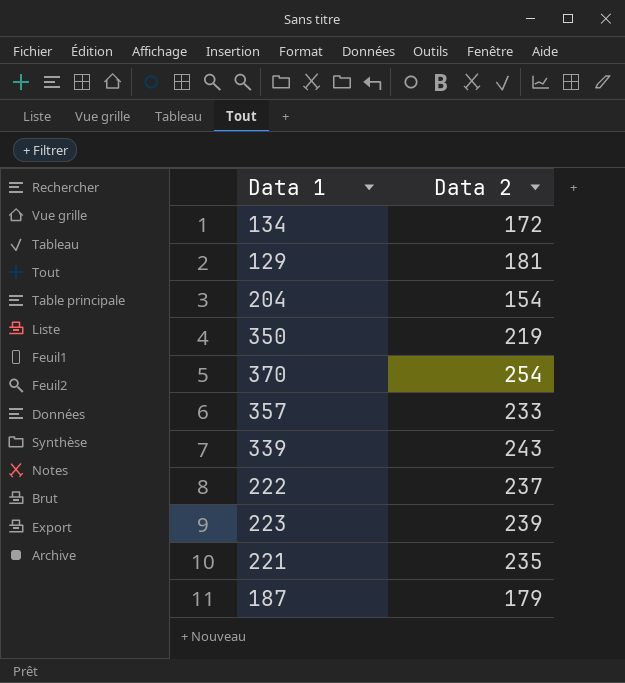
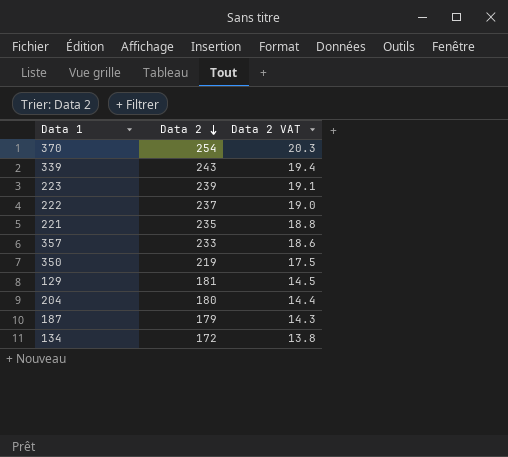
row order: none -> Data 2 descending
column Data 2 VAT | formula: none -> [Data 2] * 0.08
204 | Data 2: 154 -> 180

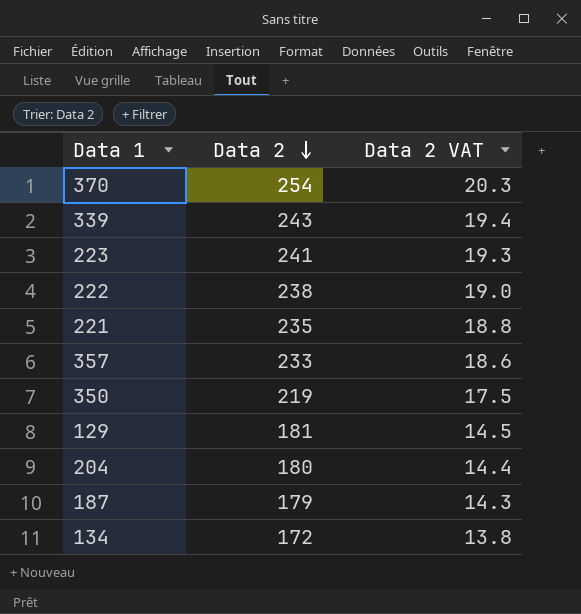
223 | Data 2: 239 -> 241
223 | Data 2 VAT: 19.1 -> 19.3
222 | Data 2: 237 -> 238

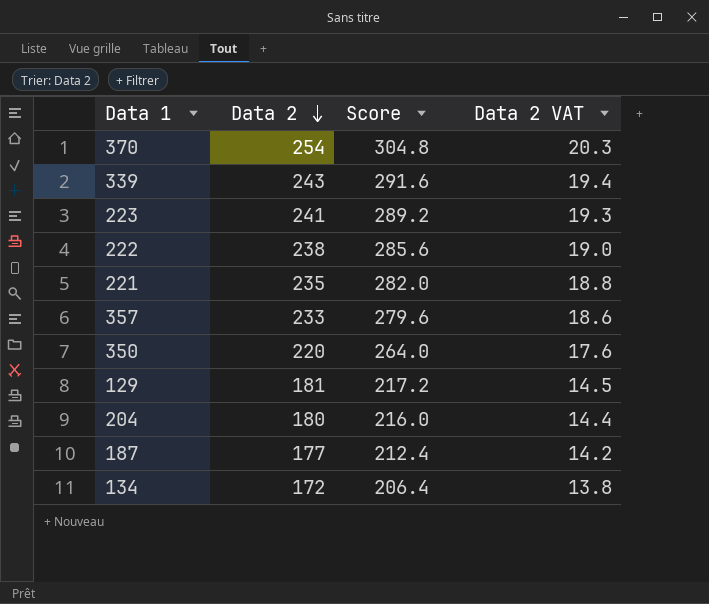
column Score | formula: none -> [Data 2] * 1.2
350 | Data 2: 219 -> 220
350 | Data 2 VAT: 17.5 -> 17.6
187 | Data 2: 179 -> 177
187 | Data 2 VAT: 14.3 -> 14.2

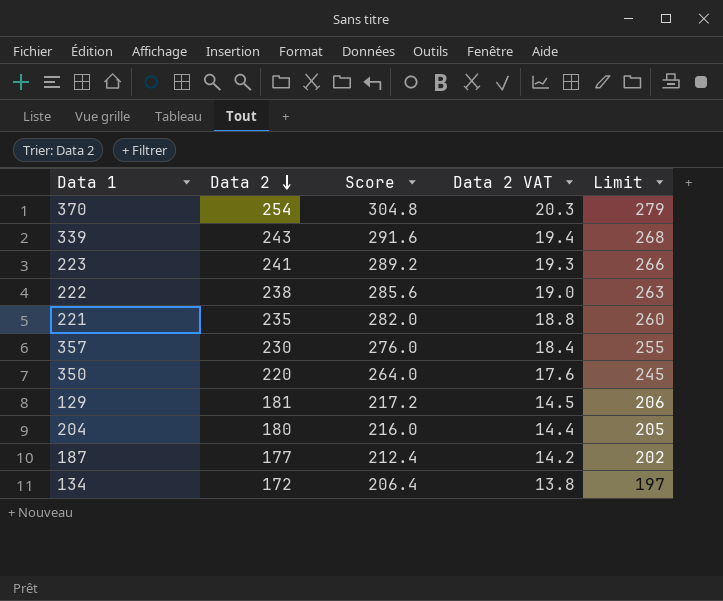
column Limit | formula: none -> [Data 2] + 25
357 | Data 2: 233 -> 230
357 | Score: 279.6 -> 276.0
357 | Data 2 VAT: 18.6 -> 18.4

